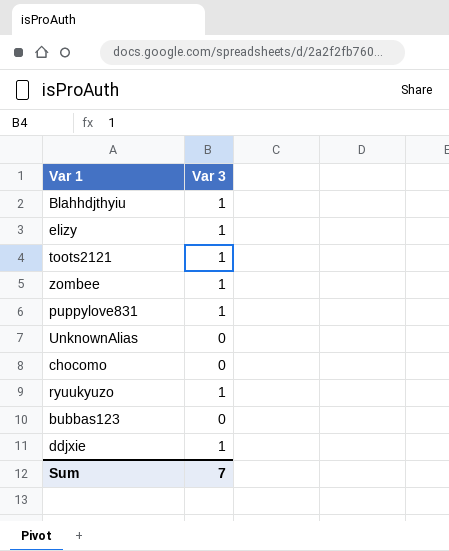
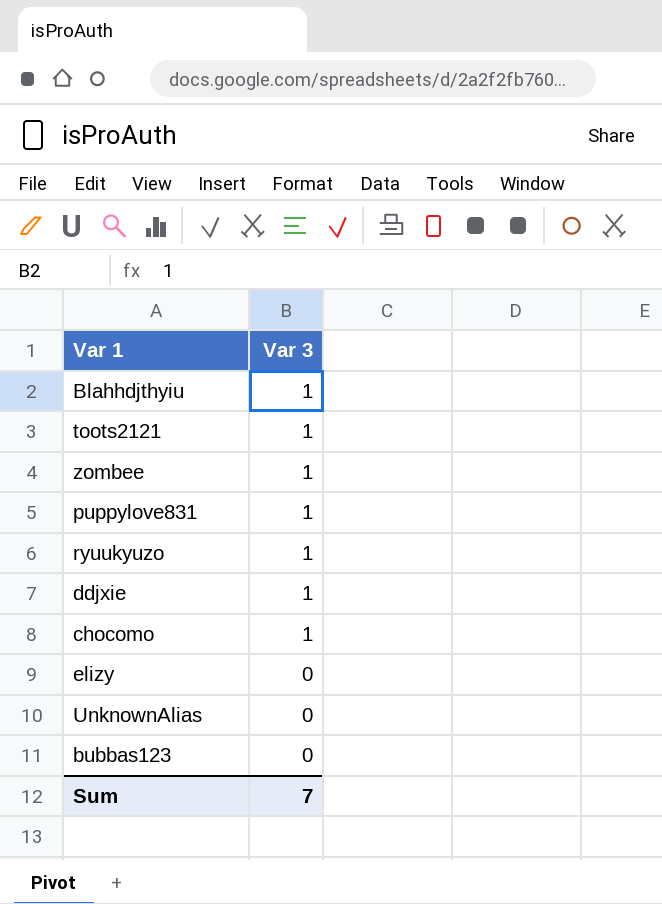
row order: none -> Var 3 descending
chocomo | Var 3: 0 -> 1
elizy | Var 3: 1 -> 0

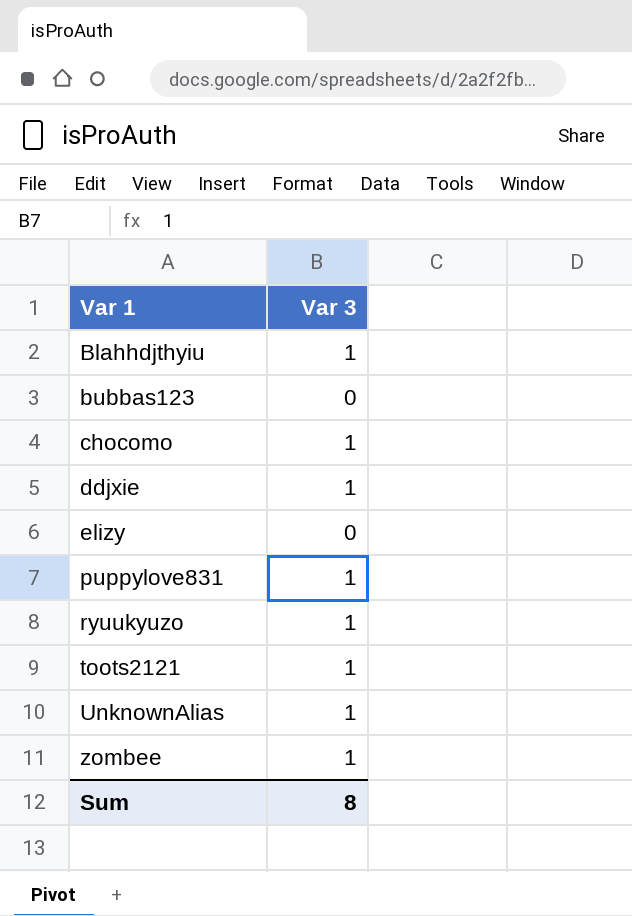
row order: Var 3 descending -> Var 1 ascending
UnknownAlias | Var 3: 0 -> 1
Sum | Var 3: 7 -> 8

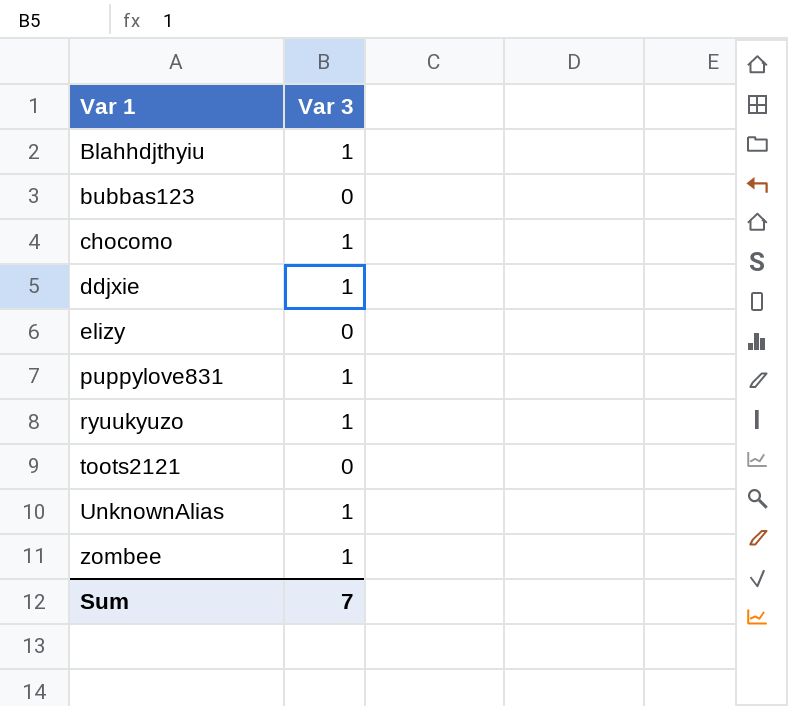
toots2121 | Var 3: 1 -> 0
Sum | Var 3: 8 -> 7

